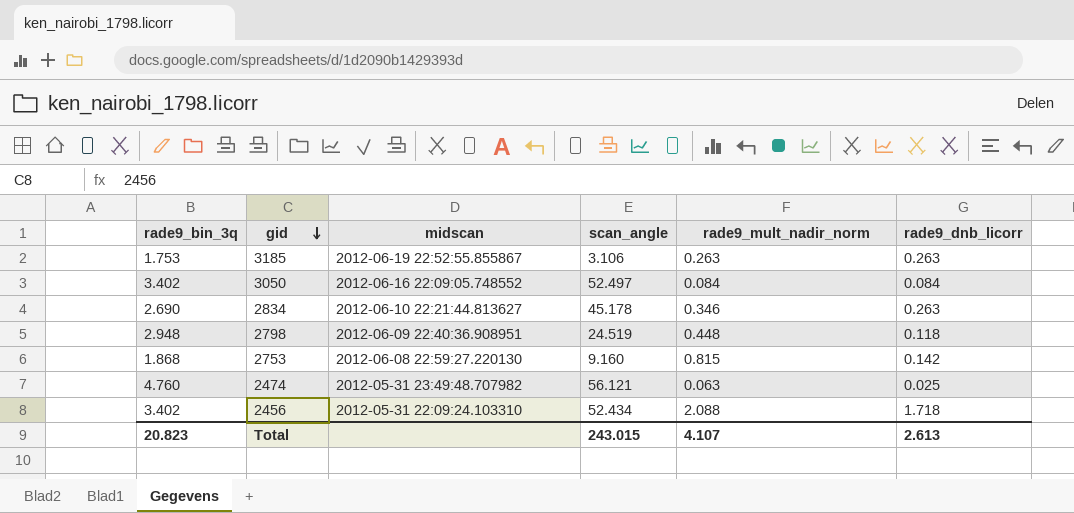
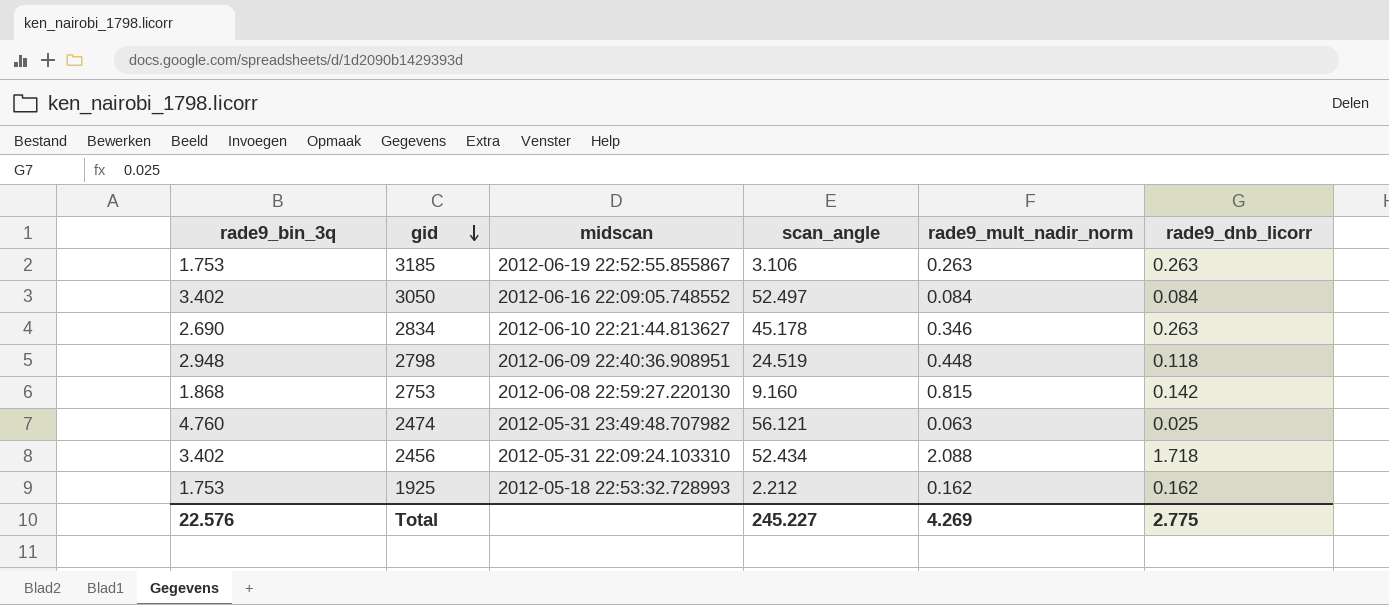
row 1925: none -> 1.753 | 2012-05-18 22:53:32.728993 | 2.212 | 0.162 | 0.162
Total | rade9_bin_3q: 20.823 -> 22.576
Total | scan_angle: 243.015 -> 245.227
Total | rade9_mult_nadir_norm: 4.107 -> 4.269
Total | rade9_dnb_licorr: 2.613 -> 2.775

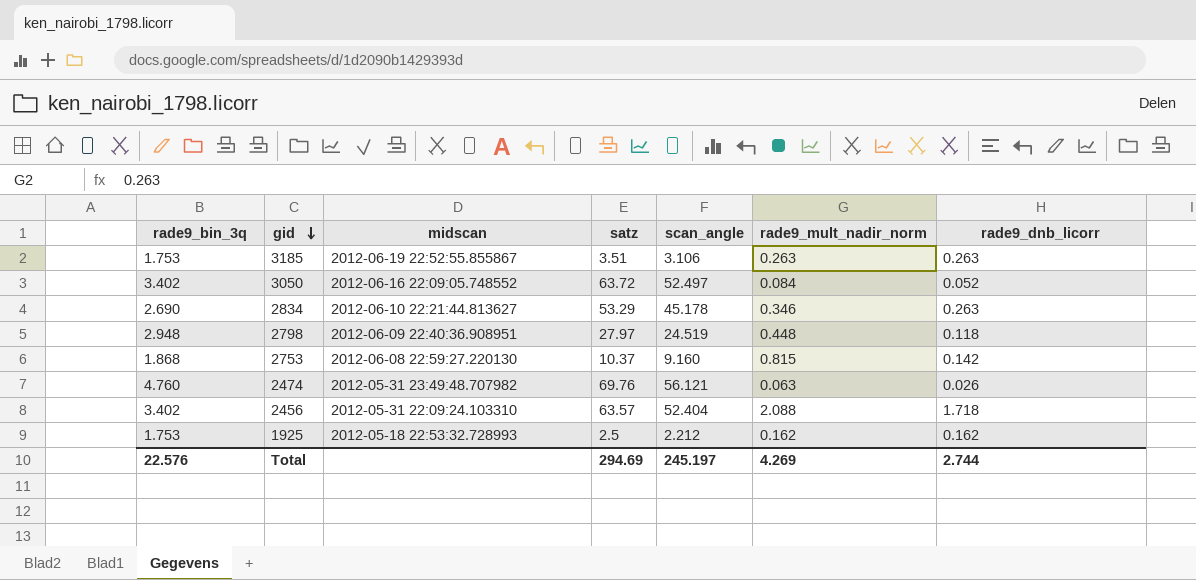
column satz | position: none -> 4
3050 | rade9_dnb_licorr: 0.084 -> 0.052
2474 | rade9_dnb_licorr: 0.025 -> 0.026
2456 | scan_angle: 52.434 -> 52.404
Total | scan_angle: 245.227 -> 245.197
Total | rade9_dnb_licorr: 2.775 -> 2.744

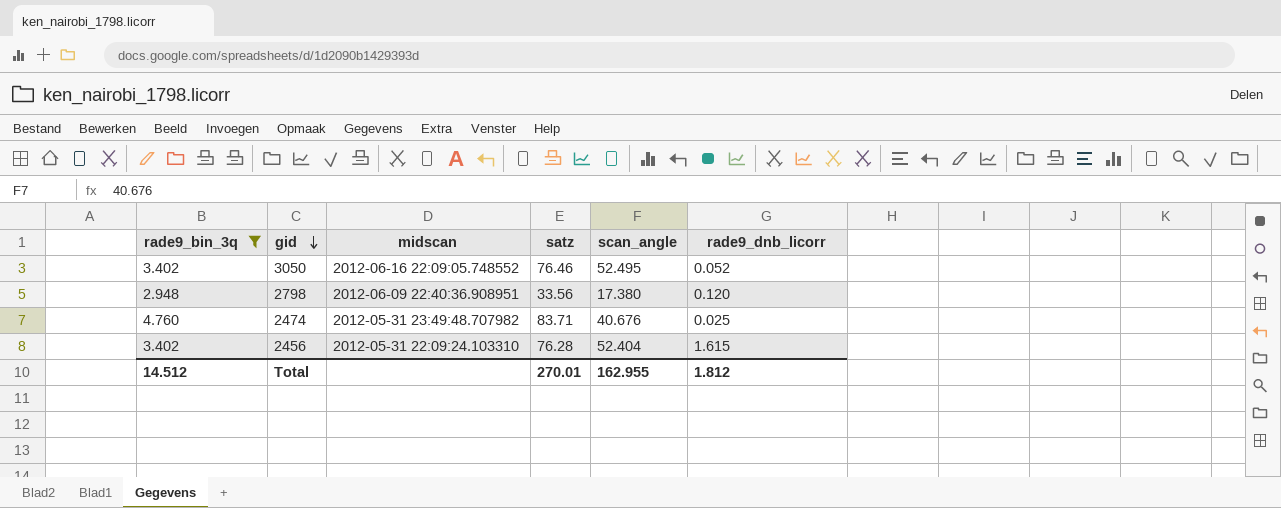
filter: none -> rade9_bin_3q >= 2.948
column rade9_mult_nadir_norm | position: 6 -> none
3050 | satz: 63.72 -> 76.46
3050 | scan_angle: 52.497 -> 52.495
2798 | satz: 27.97 -> 33.56
2798 | scan_angle: 24.519 -> 17.380
2798 | rade9_dnb_licorr: 0.118 -> 0.120
2474 | satz: 69.76 -> 83.71
2474 | scan_angle: 56.121 -> 40.676
2474 | rade9_dnb_licorr: 0.026 -> 0.025
2456 | satz: 63.57 -> 76.28
2456 | rade9_dnb_licorr: 1.718 -> 1.615
Total | rade9_bin_3q: 22.576 -> 14.512
Total | satz: 294.69 -> 270.01
Total | scan_angle: 245.197 -> 162.955
Total | rade9_dnb_licorr: 2.744 -> 1.812

